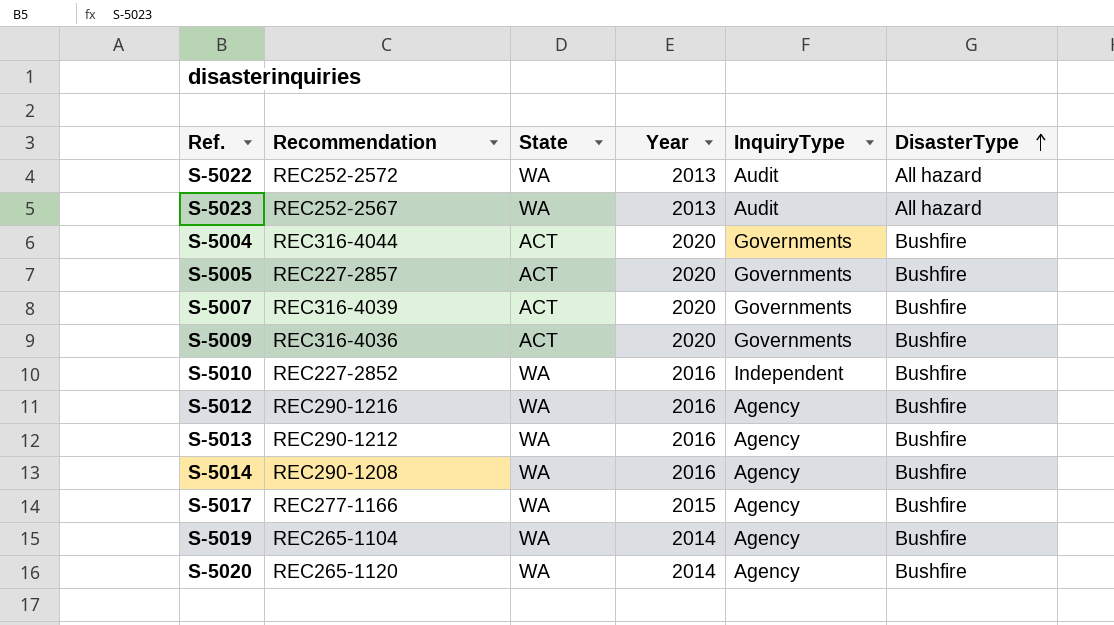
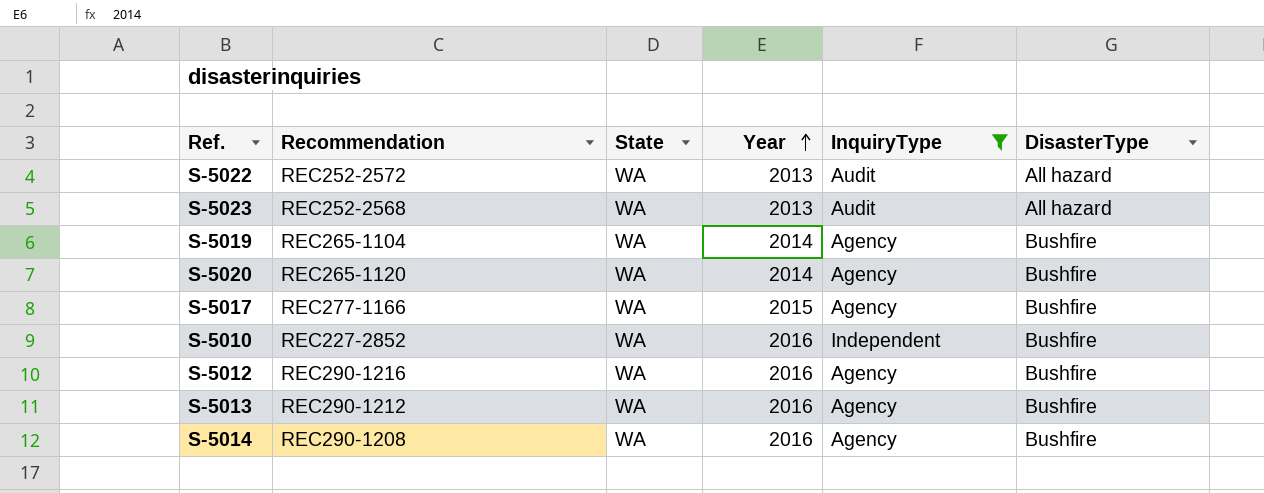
filter: none -> InquiryType != Governments
row order: DisasterType ascending -> Year ascending
S-5023 | Recommendation: REC252-2567 -> REC252-2568

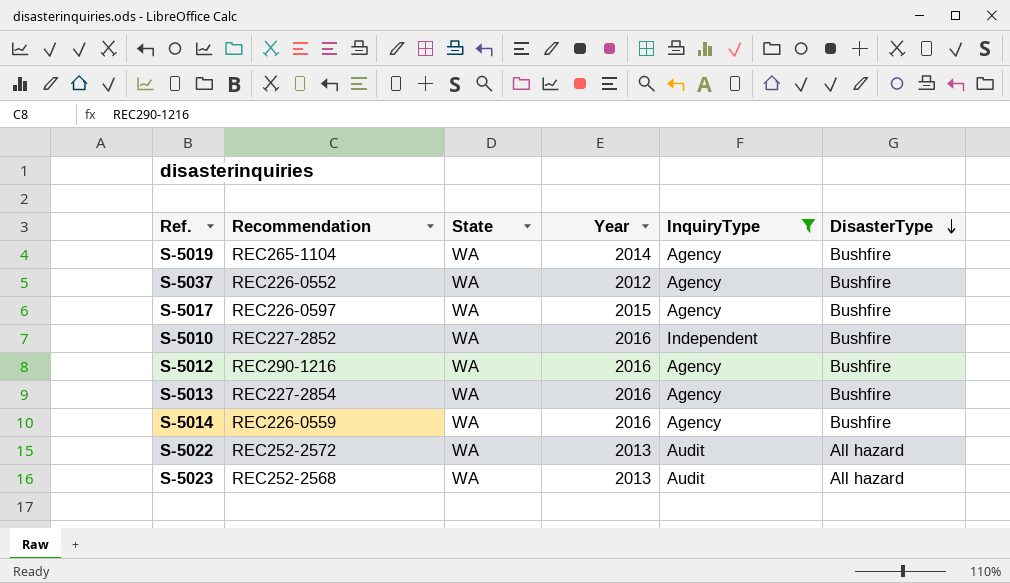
row order: Year ascending -> DisasterType descending
row S-5020: REC265-1120 | WA | 2014 | Agency | Bushfire -> none
row S-5037: none -> REC226-0552 | WA | 2012 | Agency | Bushfire
S-5017 | Recommendation: REC277-1166 -> REC226-0597
S-5013 | Recommendation: REC290-1212 -> REC227-2854
S-5014 | Recommendation: REC290-1208 -> REC226-0559

